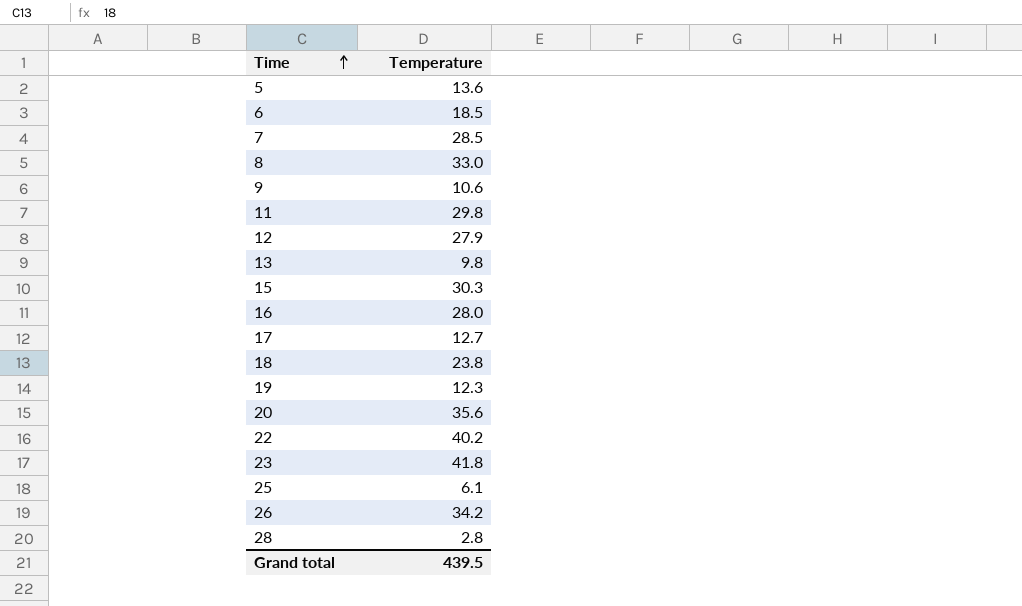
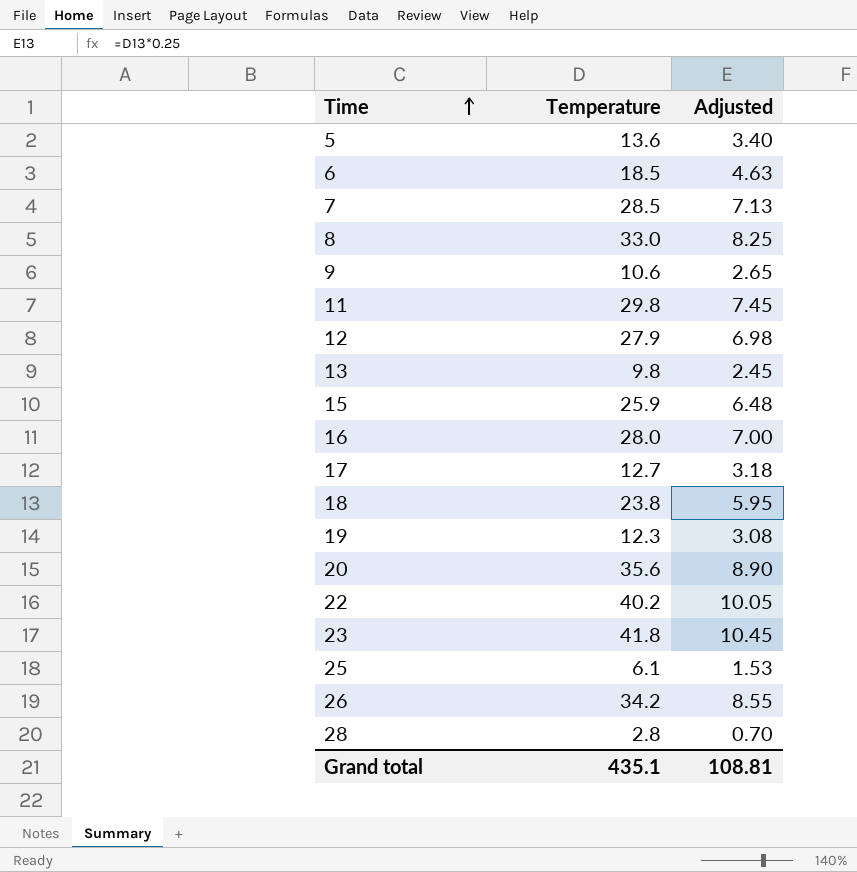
column Adjusted | formula: none -> [Temperature] * 0.25
15 | Temperature: 30.3 -> 25.9
Grand total | Temperature: 439.5 -> 435.1

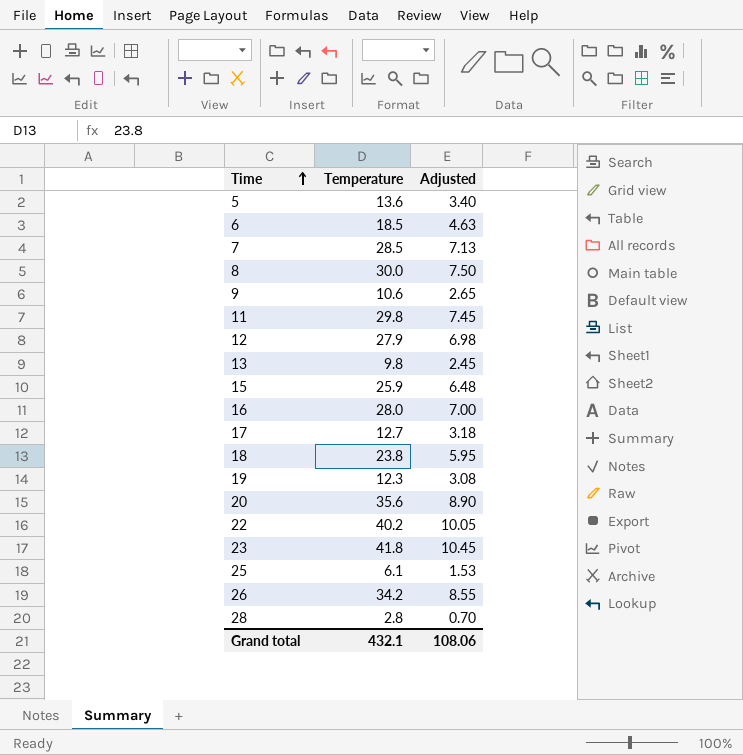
8 | Temperature: 33.0 -> 30.0
8 | Adjusted: 8.25 -> 7.50
Grand total | Temperature: 435.1 -> 432.1
Grand total | Adjusted: 108.81 -> 108.06

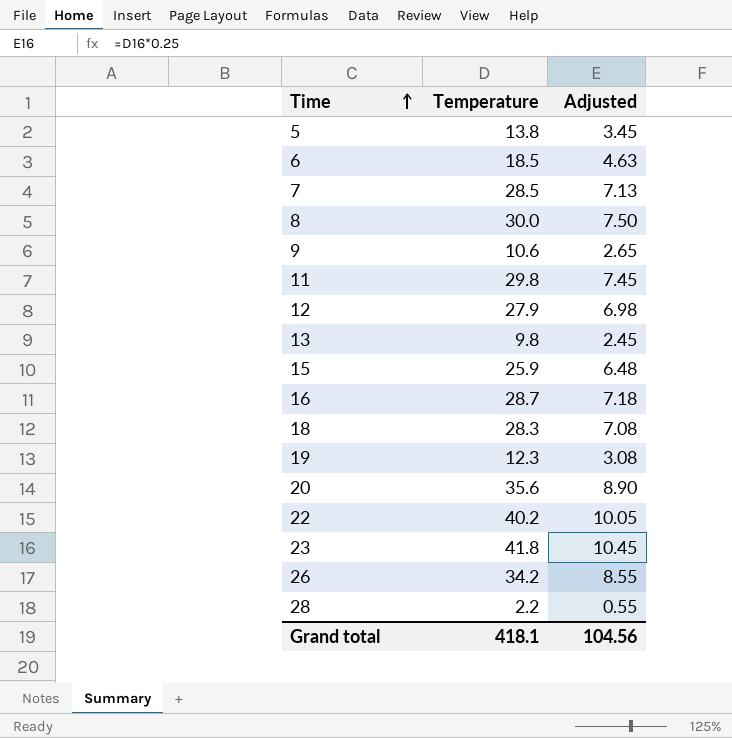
row 17: 12.7 | 3.18 -> none
row 25: 6.1 | 1.53 -> none
5 | Temperature: 13.6 -> 13.8
5 | Adjusted: 3.40 -> 3.45
16 | Temperature: 28.0 -> 28.7
16 | Adjusted: 7.00 -> 7.18
18 | Temperature: 23.8 -> 28.3
18 | Adjusted: 5.95 -> 7.08
28 | Temperature: 2.8 -> 2.2
28 | Adjusted: 0.70 -> 0.55
Grand total | Temperature: 432.1 -> 418.1
Grand total | Adjusted: 108.06 -> 104.56

